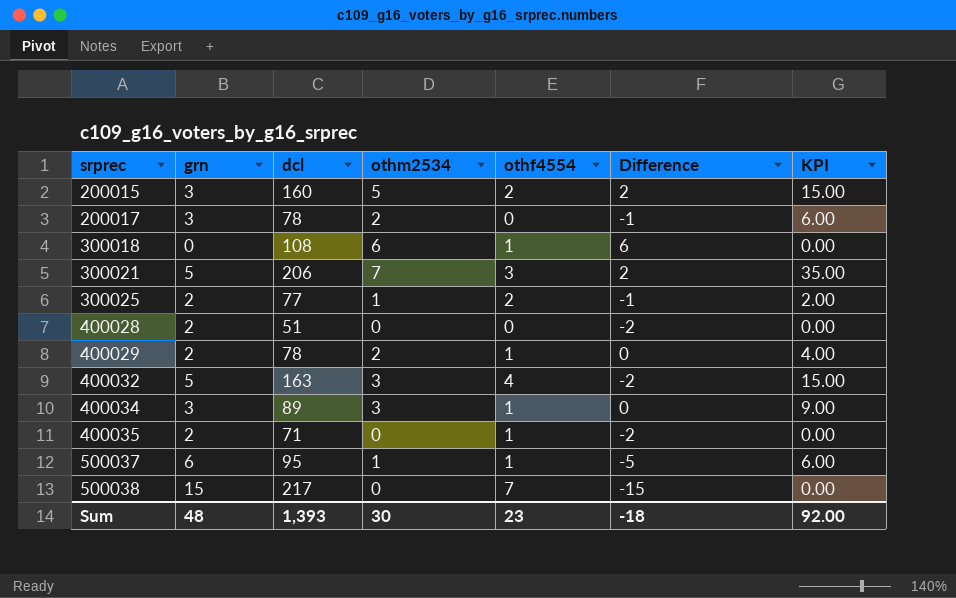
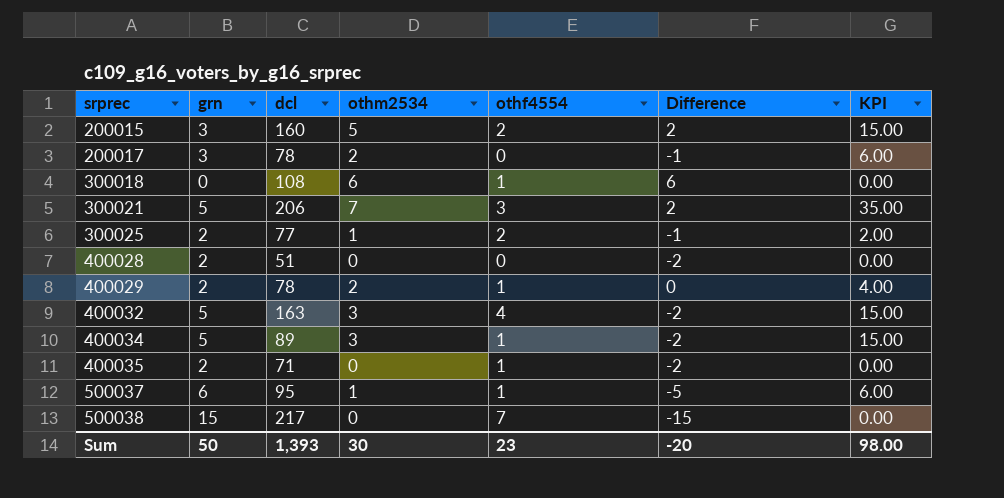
400034 | grn: 3 -> 5
400034 | Difference: 0 -> -2
400034 | KPI: 9.00 -> 15.00
Sum | grn: 48 -> 50
Sum | Difference: -18 -> -20
Sum | KPI: 92.00 -> 98.00

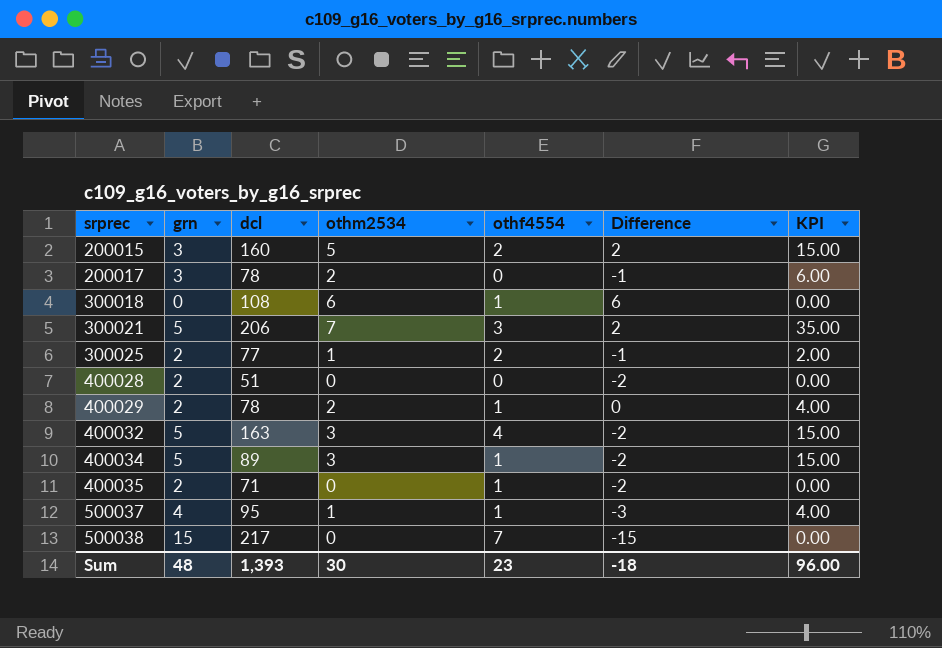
500037 | grn: 6 -> 4
500037 | Difference: -5 -> -3
500037 | KPI: 6.00 -> 4.00
Sum | grn: 50 -> 48
Sum | Difference: -20 -> -18
Sum | KPI: 98.00 -> 96.00

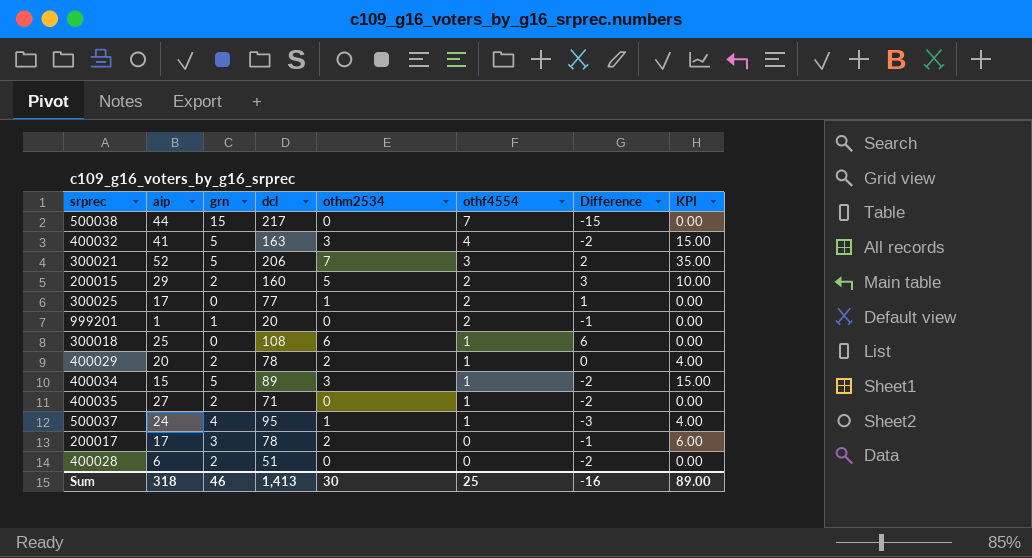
row order: srprec ascending -> othf4554 descending
column aip | position: none -> 2
200015 | grn: 3 -> 2
200015 | Difference: 2 -> 3
200015 | KPI: 15.00 -> 10.00
300025 | grn: 2 -> 0
300025 | Difference: -1 -> 1
300025 | KPI: 2.00 -> 0.00
row 999201: none -> 1 | 1 | 20 | 0 | 2 | -1 | 0.00
Sum | grn: 48 -> 46
Sum | dcl: 1,393 -> 1,413
Sum | othf4554: 23 -> 25
Sum | Difference: -18 -> -16
Sum | KPI: 96.00 -> 89.00

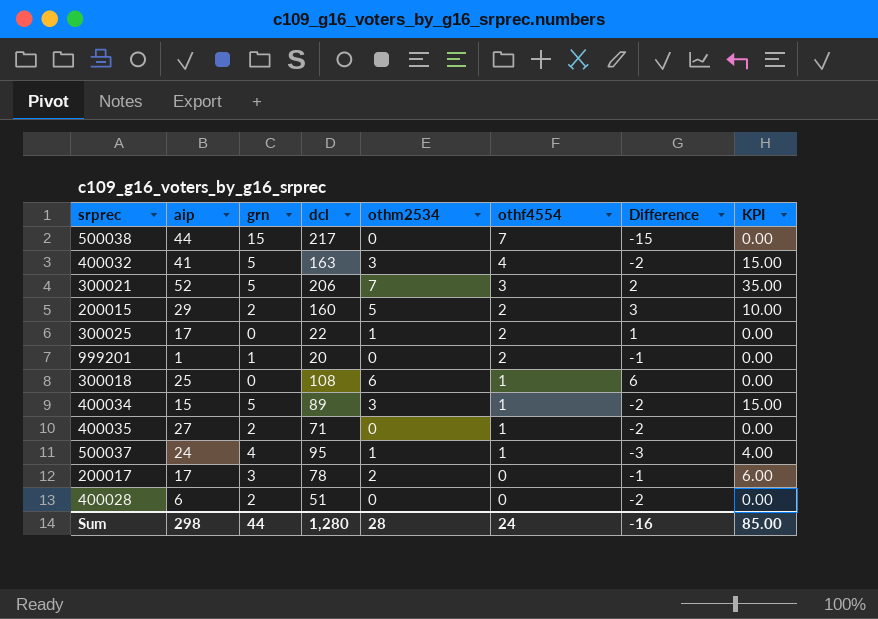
row 400029: 20 | 2 | 78 | 2 | 1 | 0 | 4.00 -> none
300025 | dcl: 77 -> 22
Sum | aip: 318 -> 298
Sum | grn: 46 -> 44
Sum | dcl: 1,413 -> 1,280
Sum | othm2534: 30 -> 28
Sum | othf4554: 25 -> 24
Sum | KPI: 89.00 -> 85.00

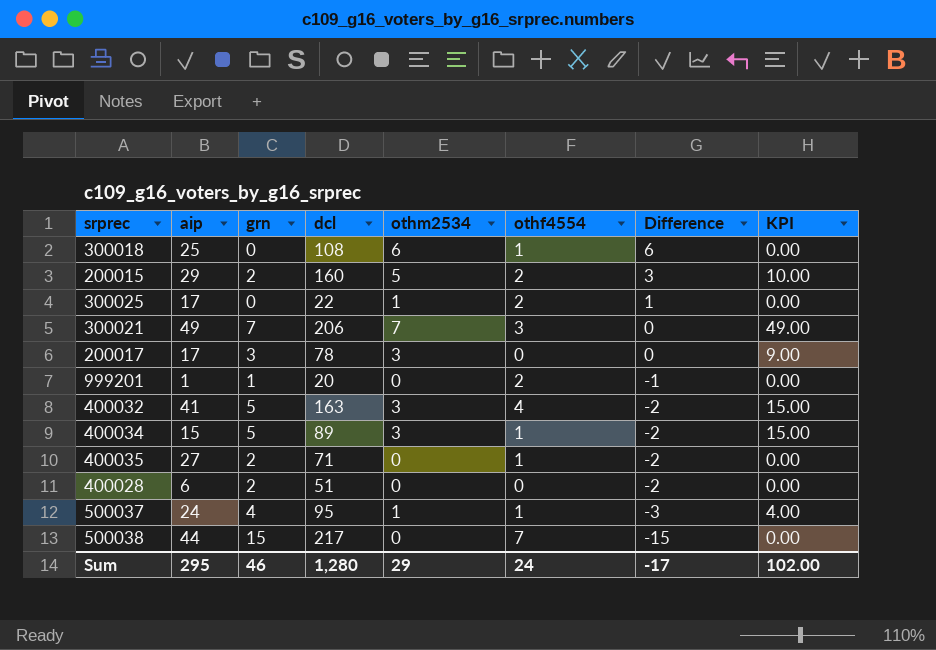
row order: othf4554 descending -> Difference descending
300021 | aip: 52 -> 49
300021 | grn: 5 -> 7
300021 | Difference: 2 -> 0
300021 | KPI: 35.00 -> 49.00
200017 | othm2534: 2 -> 3
200017 | Difference: -1 -> 0
200017 | KPI: 6.00 -> 9.00
Sum | aip: 298 -> 295
Sum | grn: 44 -> 46
Sum | othm2534: 28 -> 29
Sum | Difference: -16 -> -17
Sum | KPI: 85.00 -> 102.00

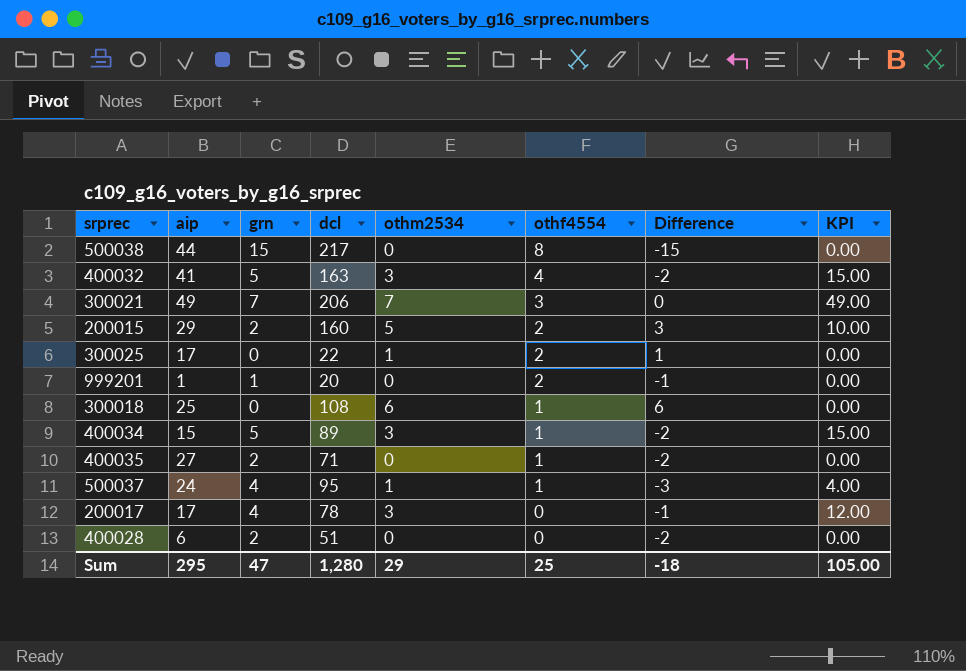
row order: Difference descending -> othf4554 descending
500038 | othf4554: 7 -> 8
200017 | grn: 3 -> 4
200017 | Difference: 0 -> -1
200017 | KPI: 9.00 -> 12.00
Sum | grn: 46 -> 47
Sum | othf4554: 24 -> 25
Sum | Difference: -17 -> -18
Sum | KPI: 102.00 -> 105.00

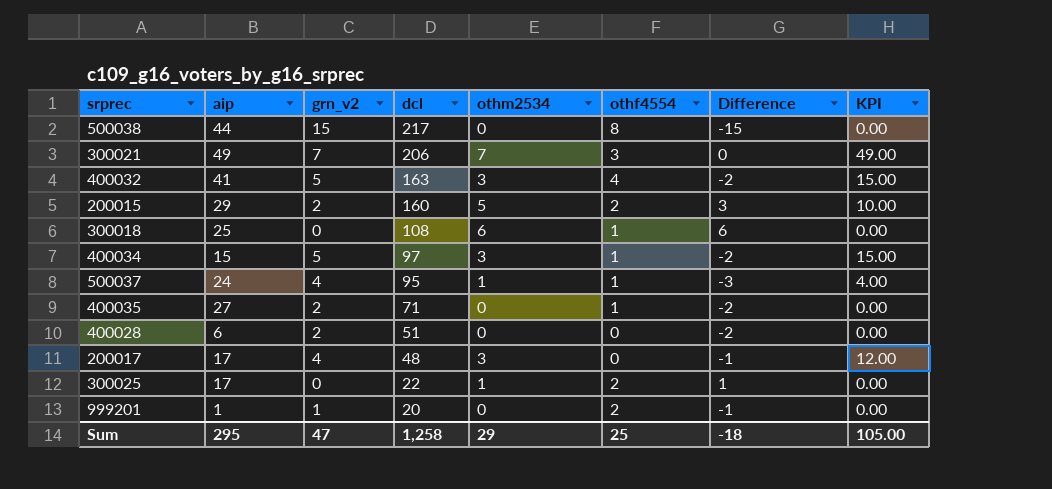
row order: othf4554 descending -> dcl descending
column name: grn -> grn_v2
400034 | dcl: 89 -> 97
200017 | dcl: 78 -> 48
Sum | dcl: 1,280 -> 1,258

